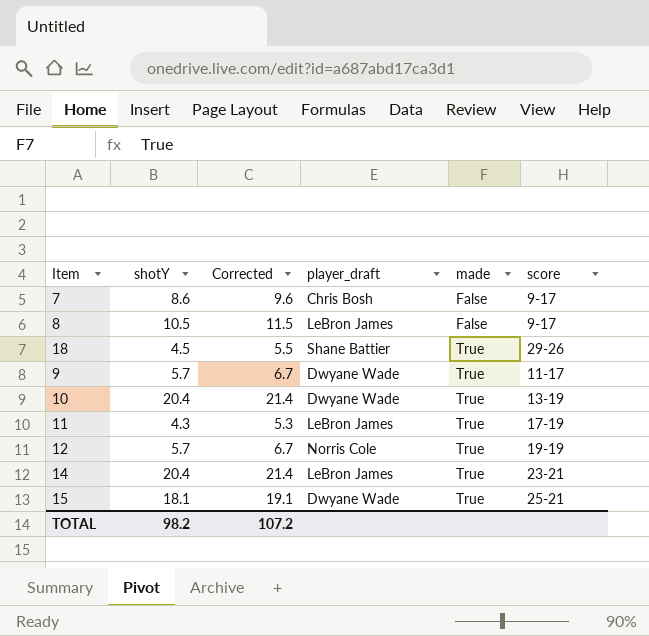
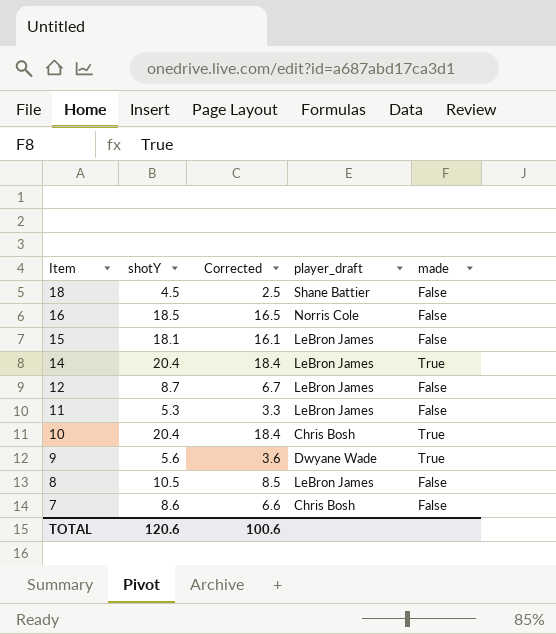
row order: made ascending -> Item descending
column score | position: 6 -> none
column Corrected | formula: [shotY] + 1 -> [shotY] - 2
18 | made: True -> False
row 16: none -> 18.5 | 16.5 | Norris Cole | False
15 | player_draft: Dwyane Wade -> LeBron James
15 | made: True -> False
12 | shotY: 5.7 -> 8.7
12 | player_draft: Norris Cole -> LeBron James
12 | made: True -> False
11 | shotY: 4.3 -> 5.3
11 | made: True -> False
10 | player_draft: Dwyane Wade -> Chris Bosh
9 | shotY: 5.7 -> 5.6
TOTAL | shotY: 98.2 -> 120.6
TOTAL | Corrected: 107.2 -> 100.6

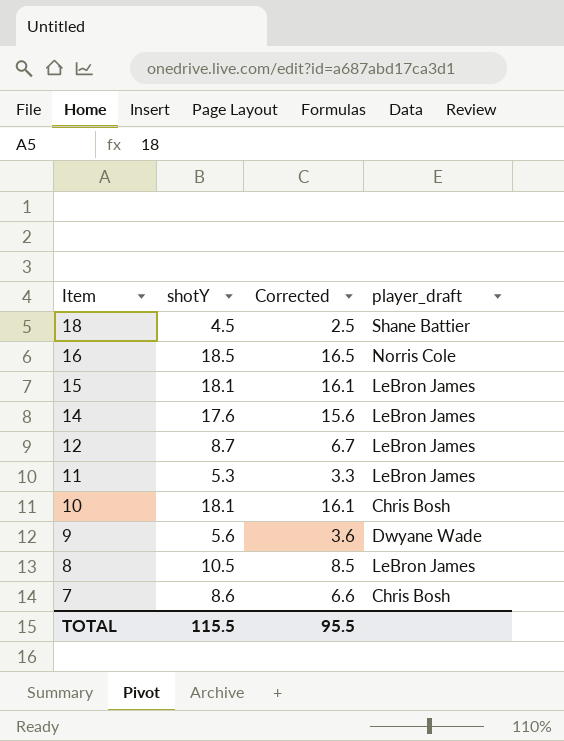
column made | position: 5 -> none
14 | shotY: 20.4 -> 17.6
14 | Corrected: 18.4 -> 15.6
10 | shotY: 20.4 -> 18.1
10 | Corrected: 18.4 -> 16.1
TOTAL | shotY: 120.6 -> 115.5
TOTAL | Corrected: 100.6 -> 95.5

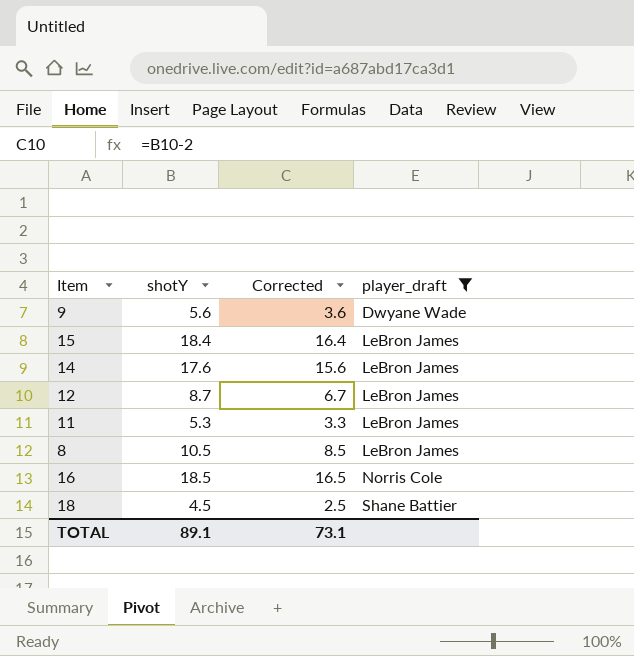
filter: none -> player_draft != Chris Bosh
row order: Item descending -> player_draft ascending
15 | shotY: 18.1 -> 18.4
15 | Corrected: 16.1 -> 16.4
TOTAL | shotY: 115.5 -> 89.1
TOTAL | Corrected: 95.5 -> 73.1

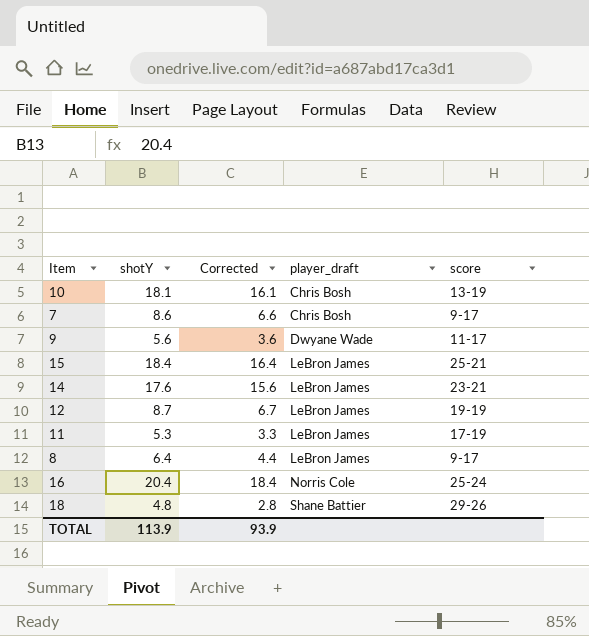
filter: player_draft != Chris Bosh -> none
column score | position: none -> 5
8 | shotY: 10.5 -> 6.4
8 | Corrected: 8.5 -> 4.4
16 | shotY: 18.5 -> 20.4
16 | Corrected: 16.5 -> 18.4
18 | shotY: 4.5 -> 4.8
18 | Corrected: 2.5 -> 2.8
TOTAL | shotY: 89.1 -> 113.9
TOTAL | Corrected: 73.1 -> 93.9

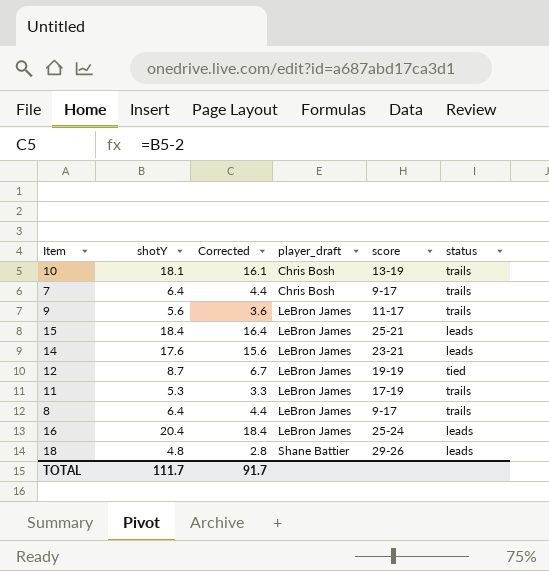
column status | position: none -> 6
7 | shotY: 8.6 -> 6.4
7 | Corrected: 6.6 -> 4.4
9 | player_draft: Dwyane Wade -> LeBron James
16 | player_draft: Norris Cole -> LeBron James
TOTAL | shotY: 113.9 -> 111.7
TOTAL | Corrected: 93.9 -> 91.7

